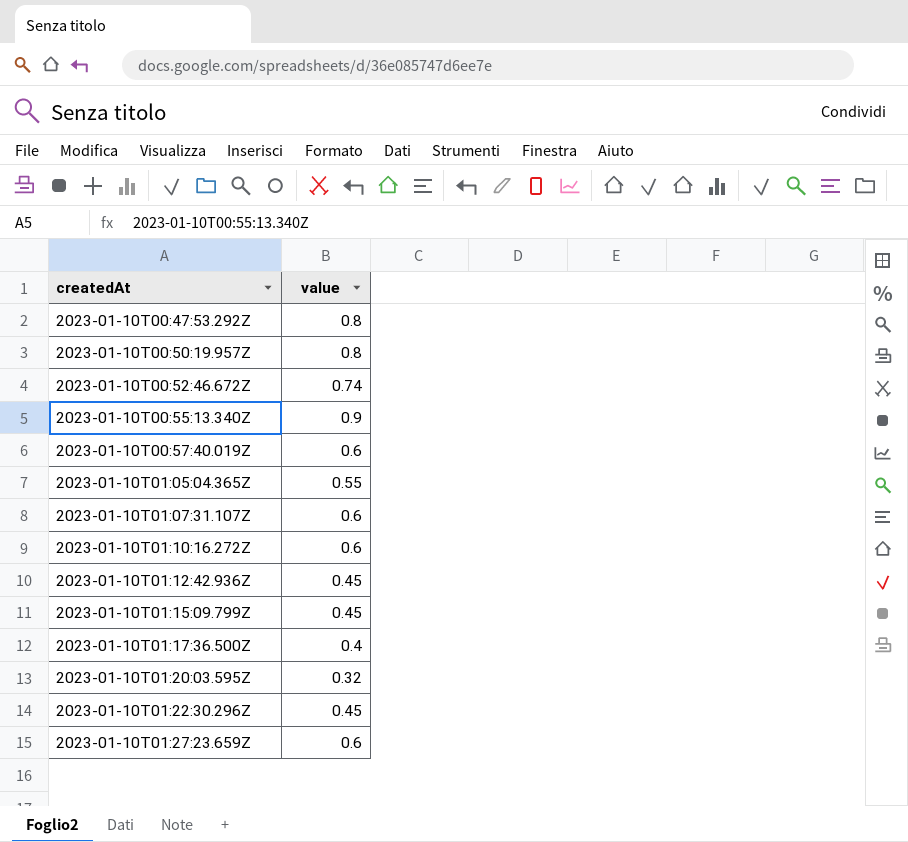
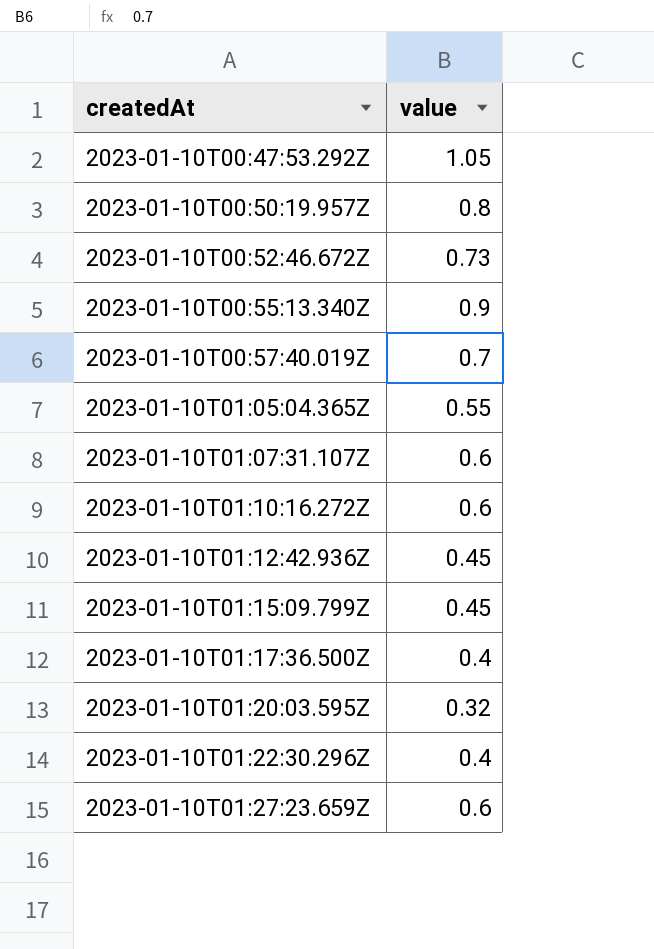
2023-01-10T00:47:53.292Z | value: 0.8 -> 1.05
2023-01-10T00:52:46.672Z | value: 0.74 -> 0.73
2023-01-10T00:57:40.019Z | value: 0.6 -> 0.7
2023-01-10T01:22:30.296Z | value: 0.45 -> 0.4

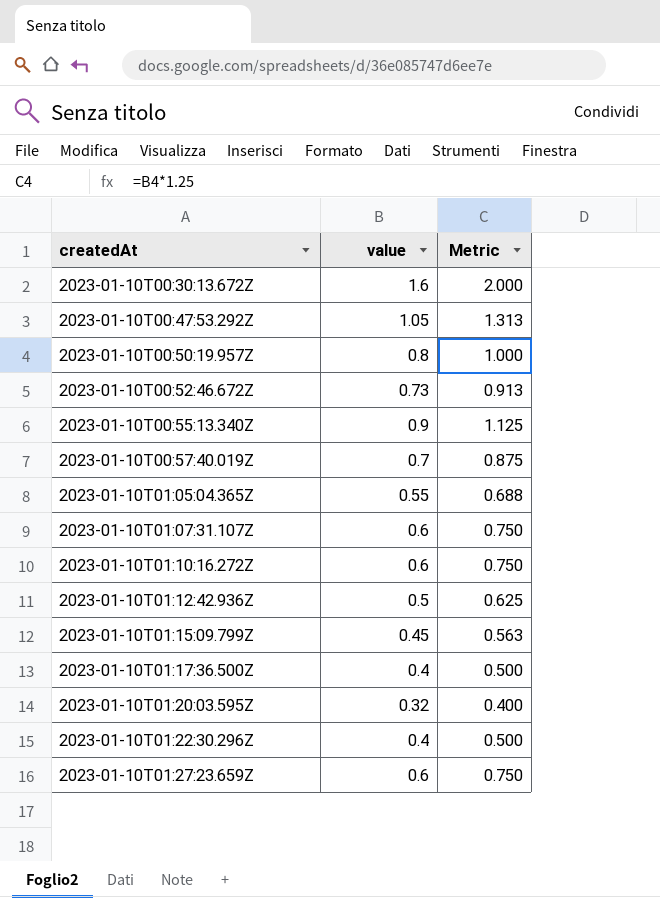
column Metric | formula: none -> [value] * 1.25
row 2023-01-10T00:30:13.672Z: none -> 1.6 | 2.000
2023-01-10T01:12:42.936Z | value: 0.45 -> 0.5

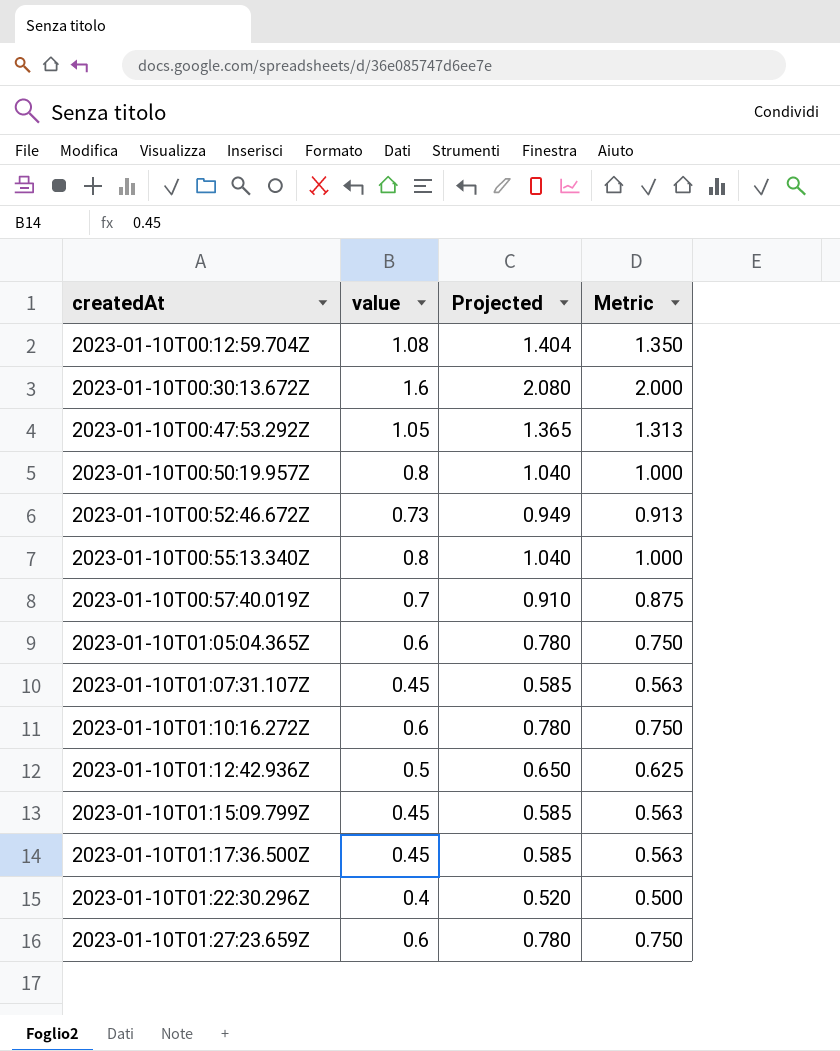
column Projected | formula: none -> [value] * 1.3
row 2023-01-10T01:20:03.595Z: 0.32 | 0.400 -> none
row 2023-01-10T00:12:59.704Z: none -> 1.08 | 1.404 | 1.350
2023-01-10T00:55:13.340Z | value: 0.9 -> 0.8
2023-01-10T00:55:13.340Z | Metric: 1.125 -> 1.000
2023-01-10T01:05:04.365Z | value: 0.55 -> 0.6
2023-01-10T01:05:04.365Z | Metric: 0.688 -> 0.750
2023-01-10T01:07:31.107Z | value: 0.6 -> 0.45
2023-01-10T01:07:31.107Z | Metric: 0.750 -> 0.563
2023-01-10T01:17:36.500Z | value: 0.4 -> 0.45
2023-01-10T01:17:36.500Z | Metric: 0.500 -> 0.563

